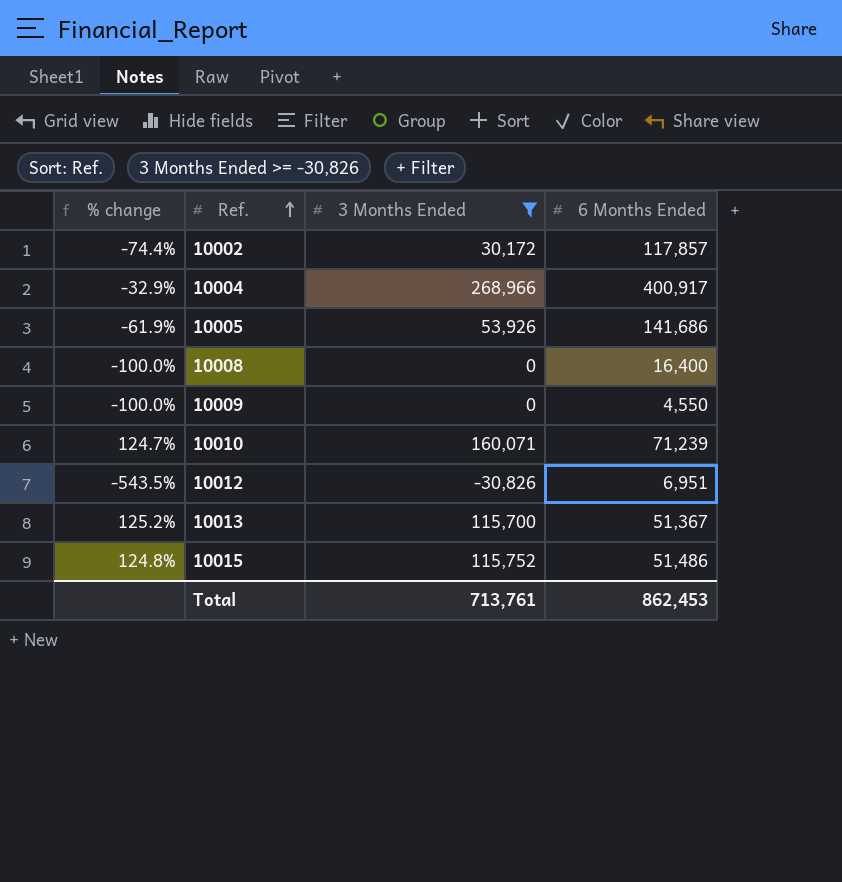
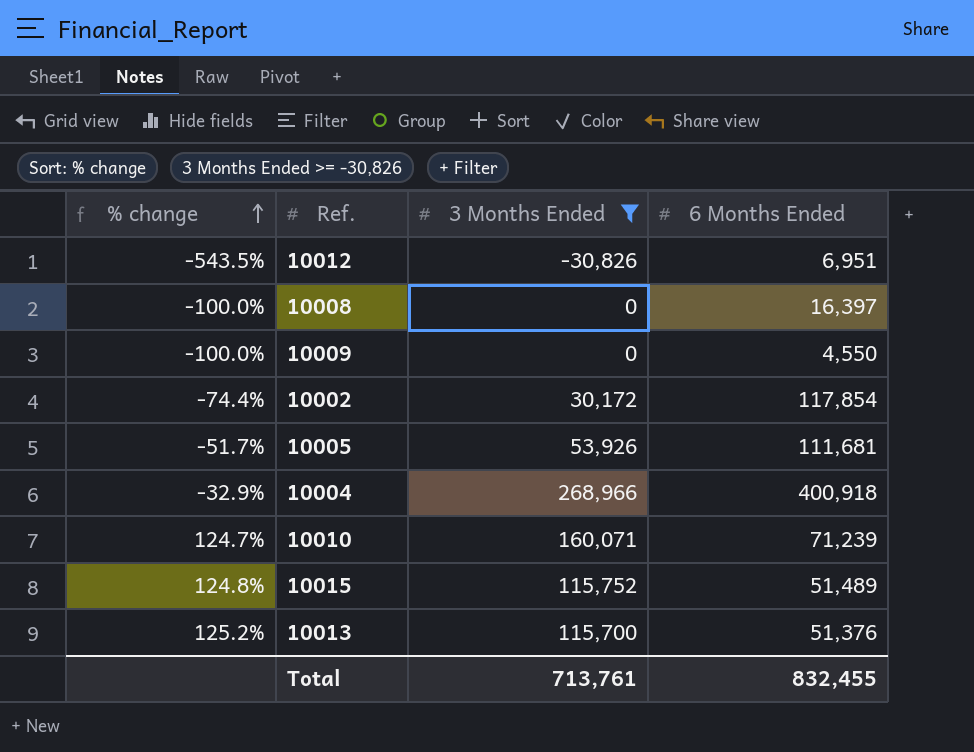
row order: Ref. ascending -> % change ascending
10008 | 6 Months Ended: 16,400 -> 16,397
10002 | 6 Months Ended: 117,857 -> 117,854
10005 | % change: -61.9% -> -51.7%
10005 | 6 Months Ended: 141,686 -> 111,681
10004 | 6 Months Ended: 400,917 -> 400,918
10015 | 6 Months Ended: 51,486 -> 51,489
10013 | 6 Months Ended: 51,367 -> 51,376
Total | 6 Months Ended: 862,453 -> 832,455

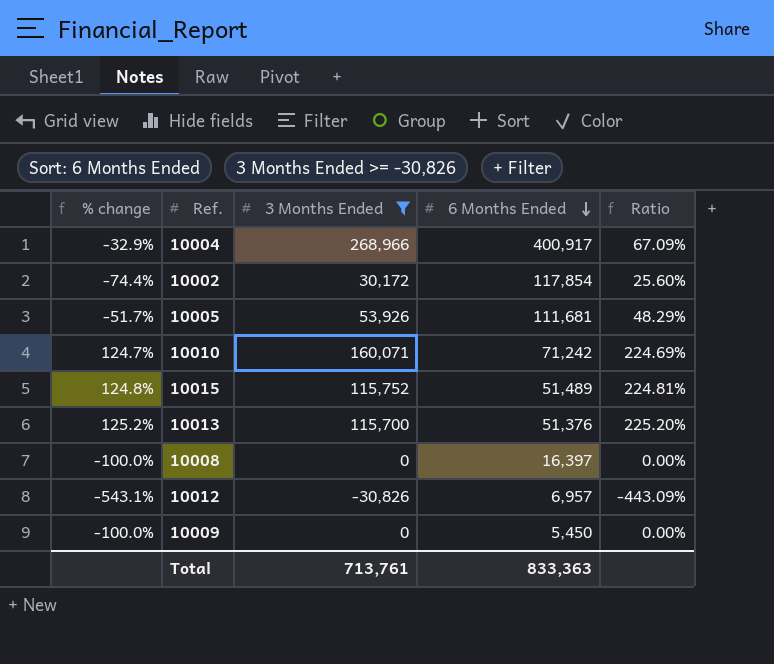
row order: % change ascending -> 6 Months Ended descending
column Ratio | formula: none -> [3 Months Ended] / [6 Months Ended]
10004 | 6 Months Ended: 400,918 -> 400,917
10010 | 6 Months Ended: 71,239 -> 71,242
10012 | % change: -543.5% -> -543.1%
10012 | 6 Months Ended: 6,951 -> 6,957
10009 | 6 Months Ended: 4,550 -> 5,450
Total | 6 Months Ended: 832,455 -> 833,363

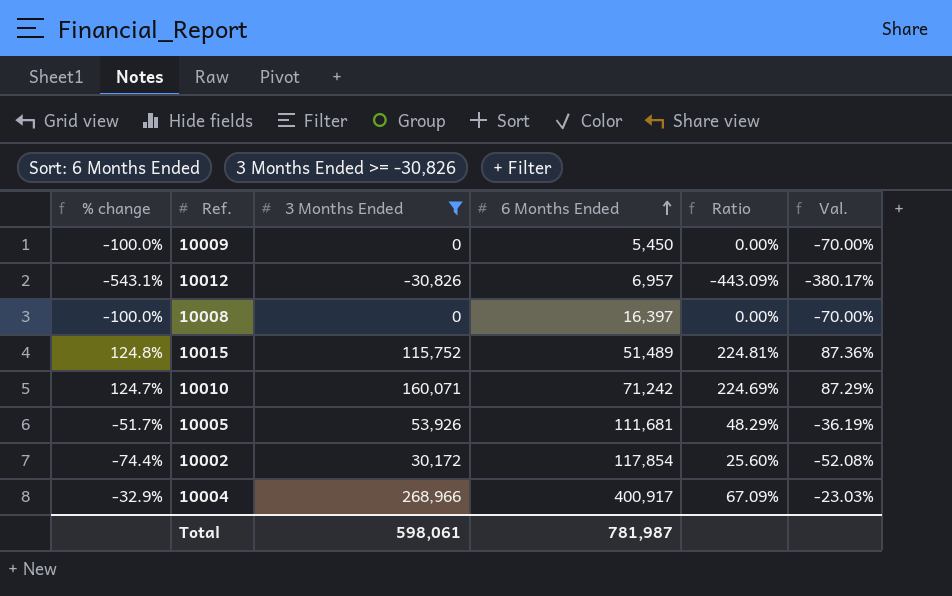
row order: 6 Months Ended descending -> 6 Months Ended ascending
column Val. | formula: none -> [% change] * 0.7
row 10013: 125.2% | 115,700 | 51,376 | 225.20% -> none
Total | 3 Months Ended: 713,761 -> 598,061
Total | 6 Months Ended: 833,363 -> 781,987

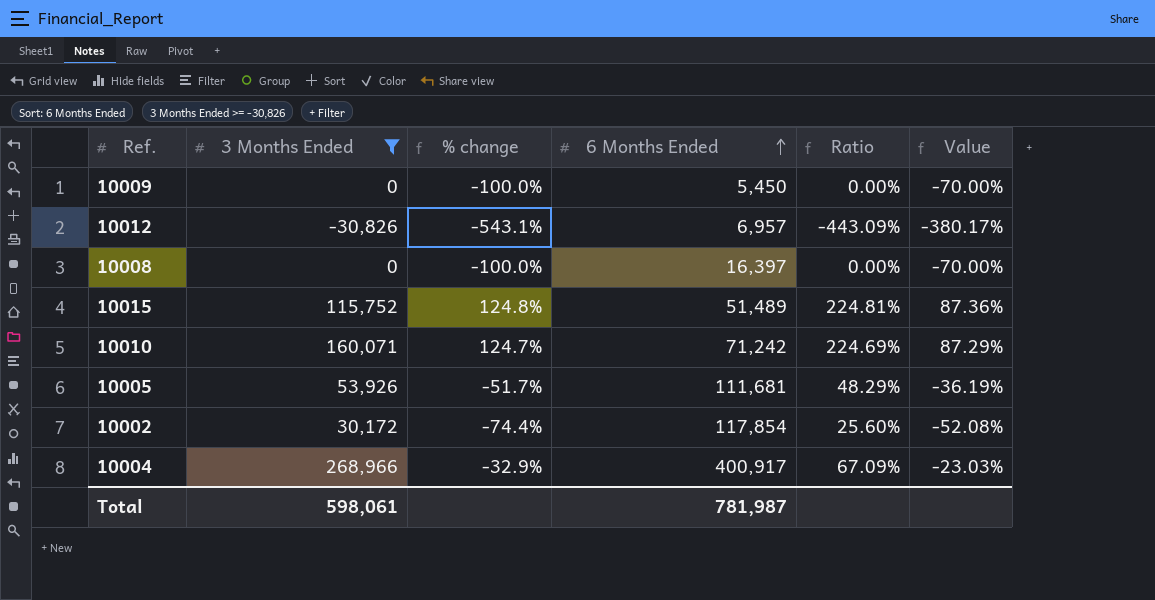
column % change | position: 1 -> 3
column name: Val. -> Value

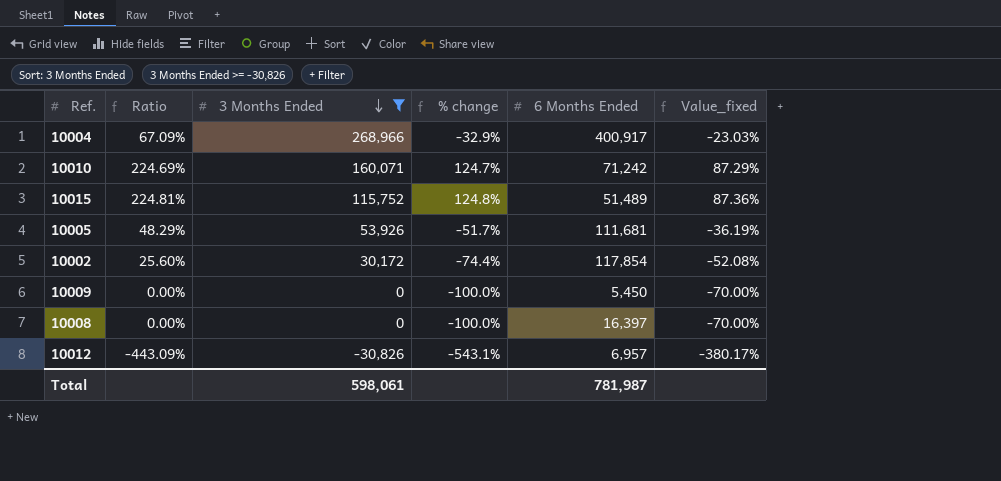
row order: 6 Months Ended ascending -> 3 Months Ended descending
column Ratio | position: 5 -> 2
column name: Value -> Value_fixed

